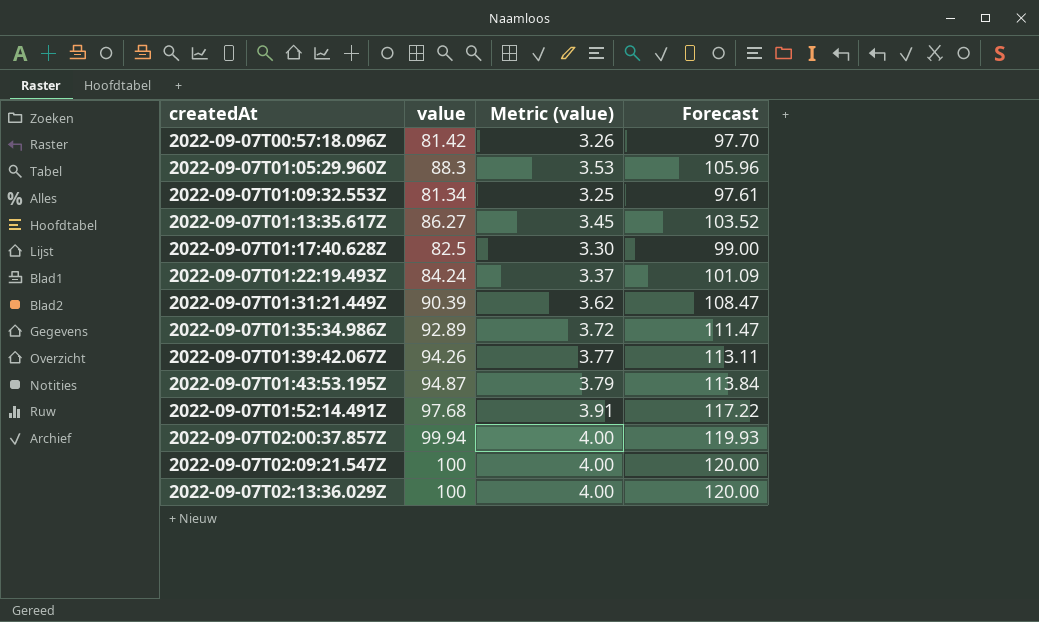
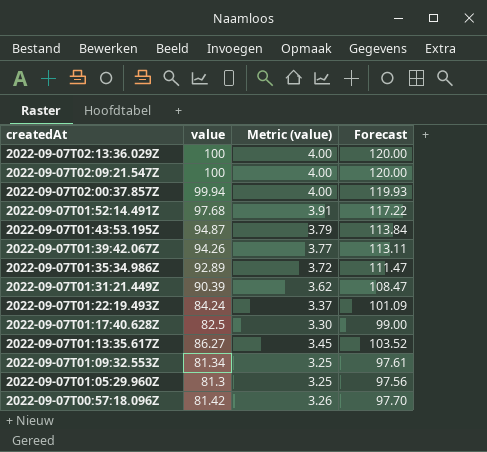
row order: createdAt ascending -> createdAt descending
2022-09-07T01:05:29.960Z | value: 88.3 -> 81.3
2022-09-07T01:05:29.960Z | Metric (value): 3.53 -> 3.25
2022-09-07T01:05:29.960Z | Forecast: 105.96 -> 97.56

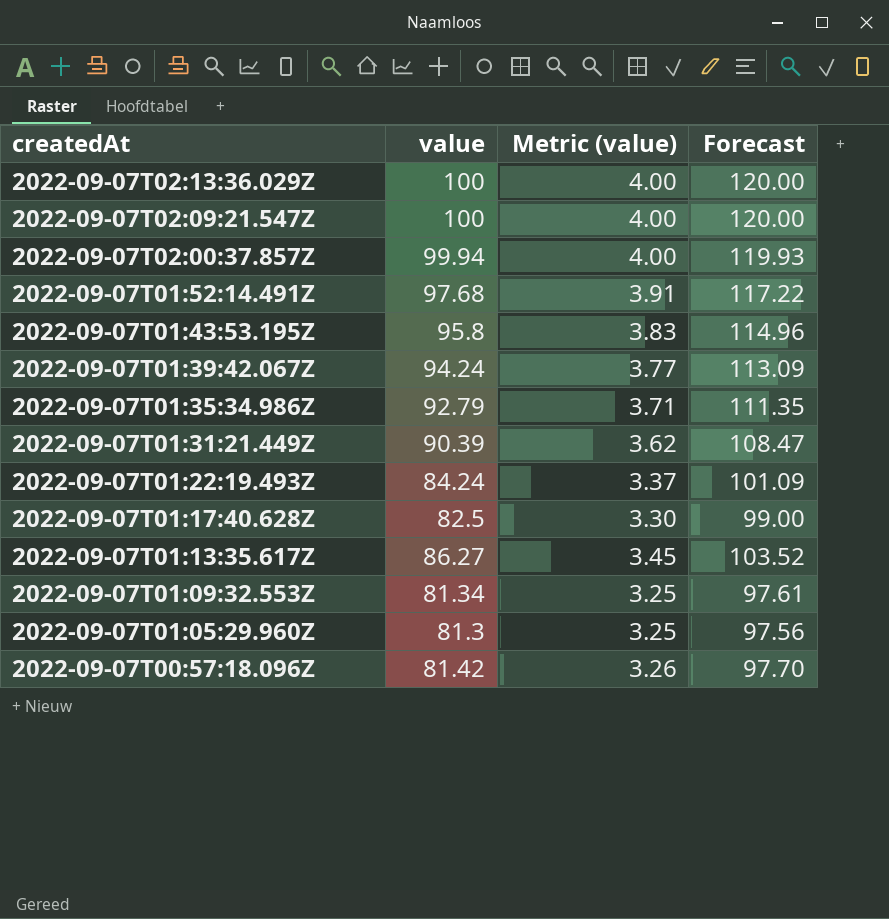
2022-09-07T01:43:53.195Z | value: 94.87 -> 95.8
2022-09-07T01:43:53.195Z | Metric (value): 3.79 -> 3.83
2022-09-07T01:43:53.195Z | Forecast: 113.84 -> 114.96
2022-09-07T01:39:42.067Z | value: 94.26 -> 94.24
2022-09-07T01:39:42.067Z | Forecast: 113.11 -> 113.09
2022-09-07T01:35:34.986Z | value: 92.89 -> 92.79
2022-09-07T01:35:34.986Z | Metric (value): 3.72 -> 3.71
2022-09-07T01:35:34.986Z | Forecast: 111.47 -> 111.35

